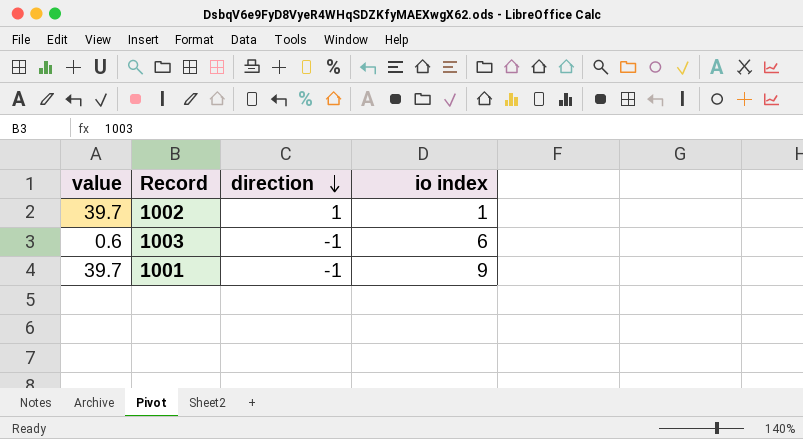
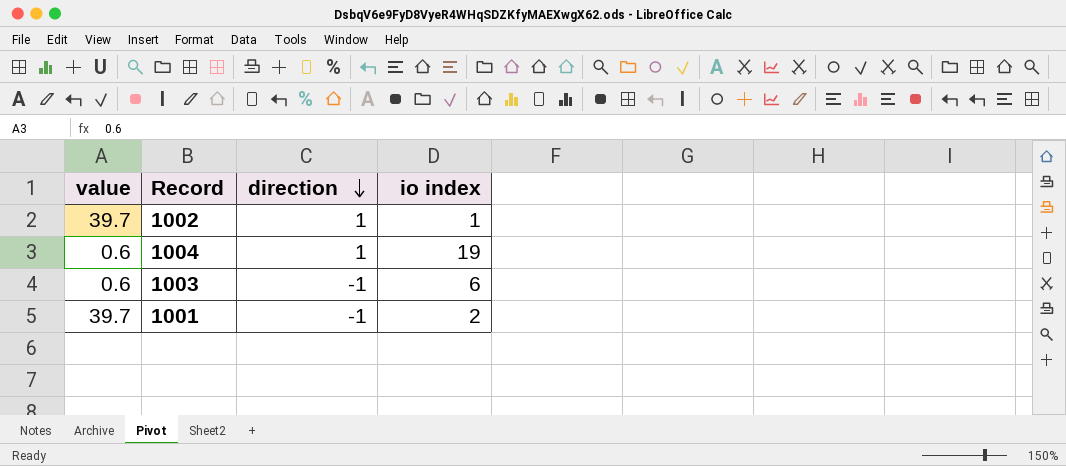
row 1004: none -> 0.6 | 1 | 19
1001 | io index: 9 -> 2

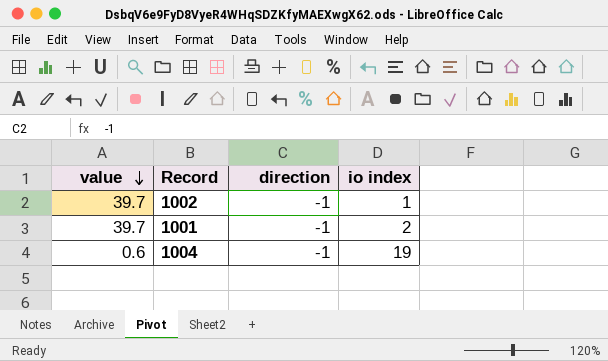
row order: direction descending -> value descending
row 1003: 0.6 | -1 | 6 -> none
1002 | direction: 1 -> -1
1004 | direction: 1 -> -1

